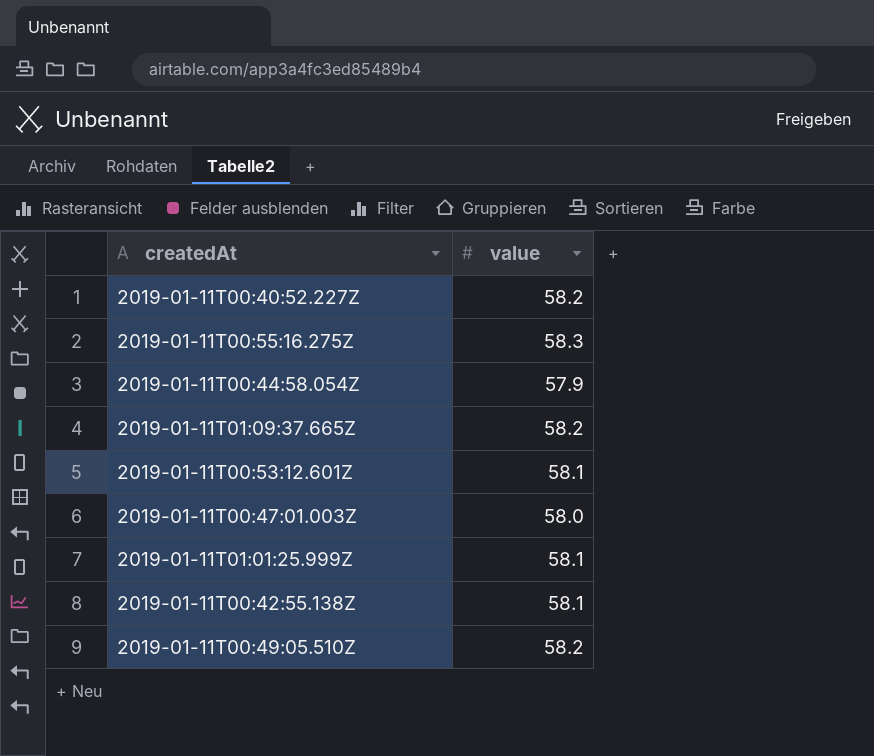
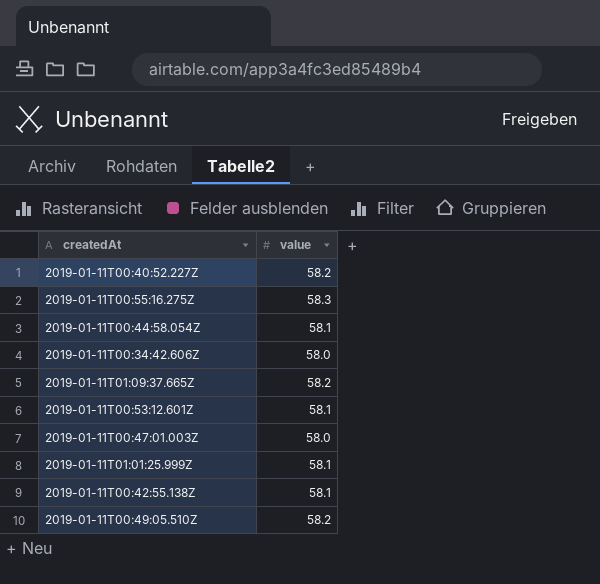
2019-01-11T00:44:58.054Z | value: 57.9 -> 58.1
row 2019-01-11T00:34:42.606Z: none -> 58.0

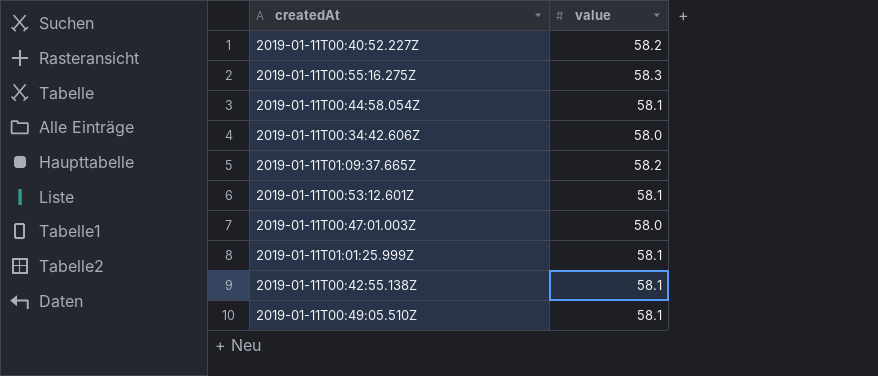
2019-01-11T00:49:05.510Z | value: 58.2 -> 58.1

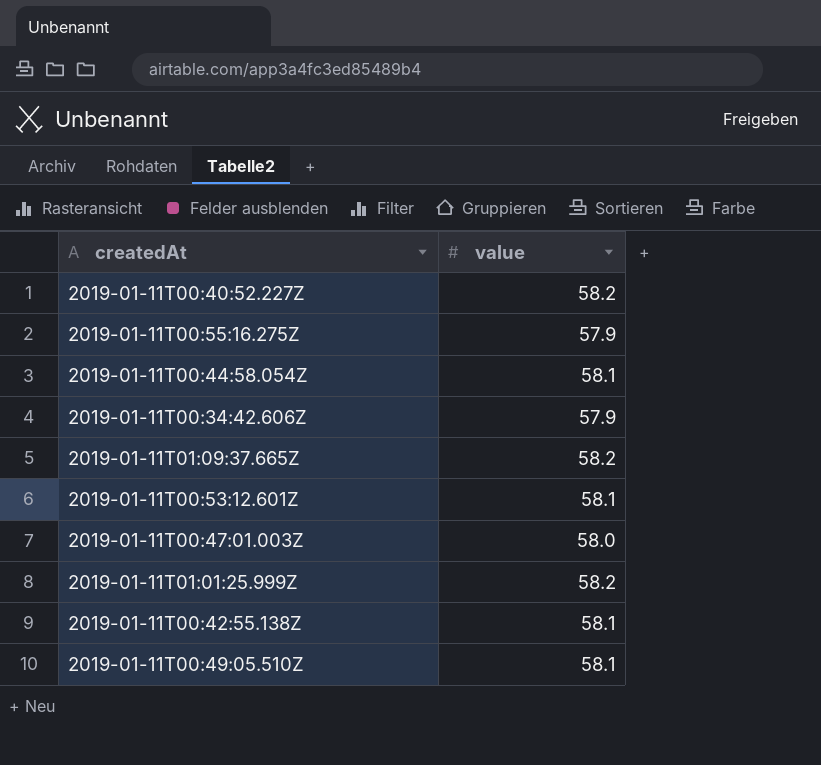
2019-01-11T00:55:16.275Z | value: 58.3 -> 57.9
2019-01-11T00:34:42.606Z | value: 58.0 -> 57.9
2019-01-11T01:01:25.999Z | value: 58.1 -> 58.2

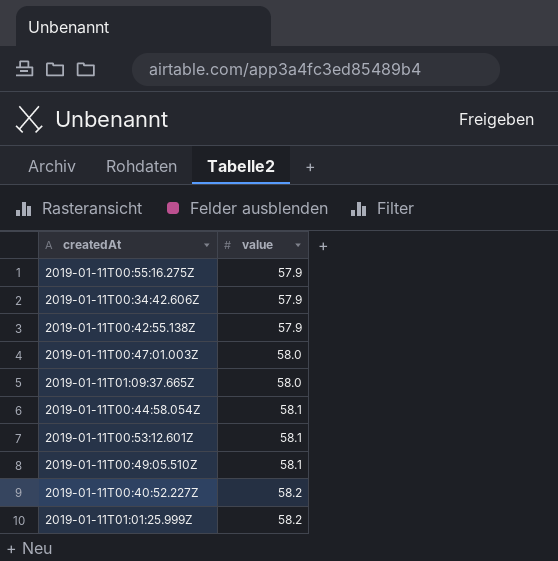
row order: none -> value ascending
2019-01-11T00:42:55.138Z | value: 58.1 -> 57.9
2019-01-11T01:09:37.665Z | value: 58.2 -> 58.0

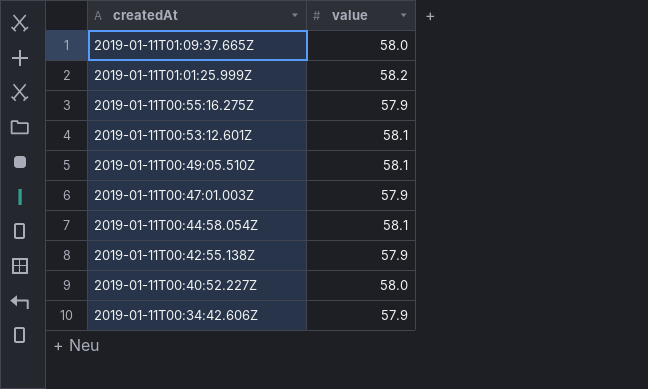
row order: value ascending -> createdAt descending
2019-01-11T00:47:01.003Z | value: 58.0 -> 57.9
2019-01-11T00:40:52.227Z | value: 58.2 -> 58.0

